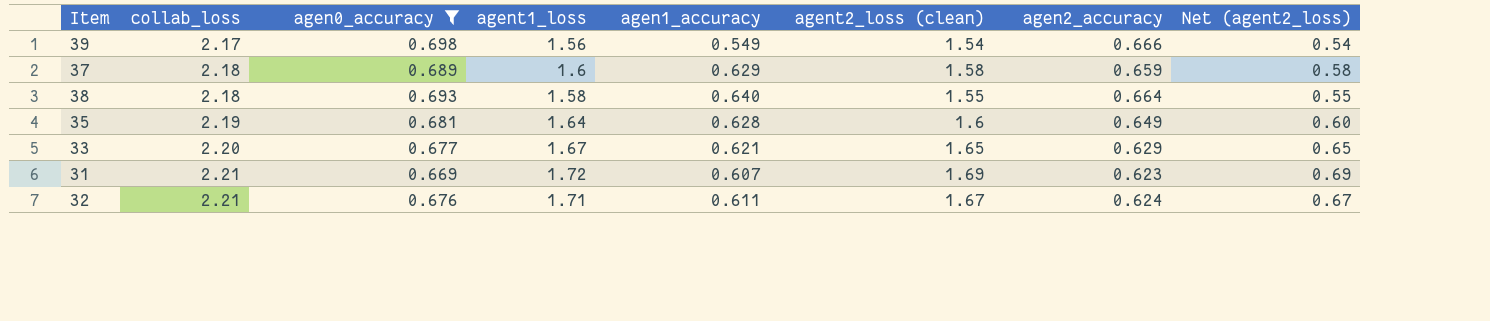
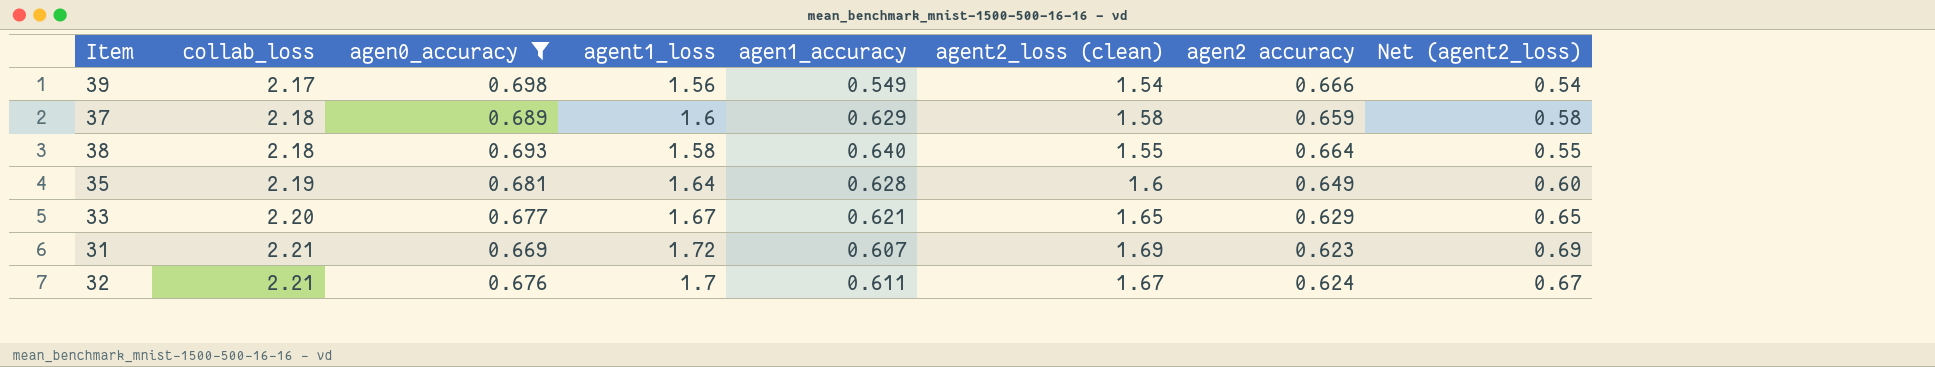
column name: agen2_accuracy -> agen2 accuracy
32 | agent1_loss: 1.71 -> 1.7

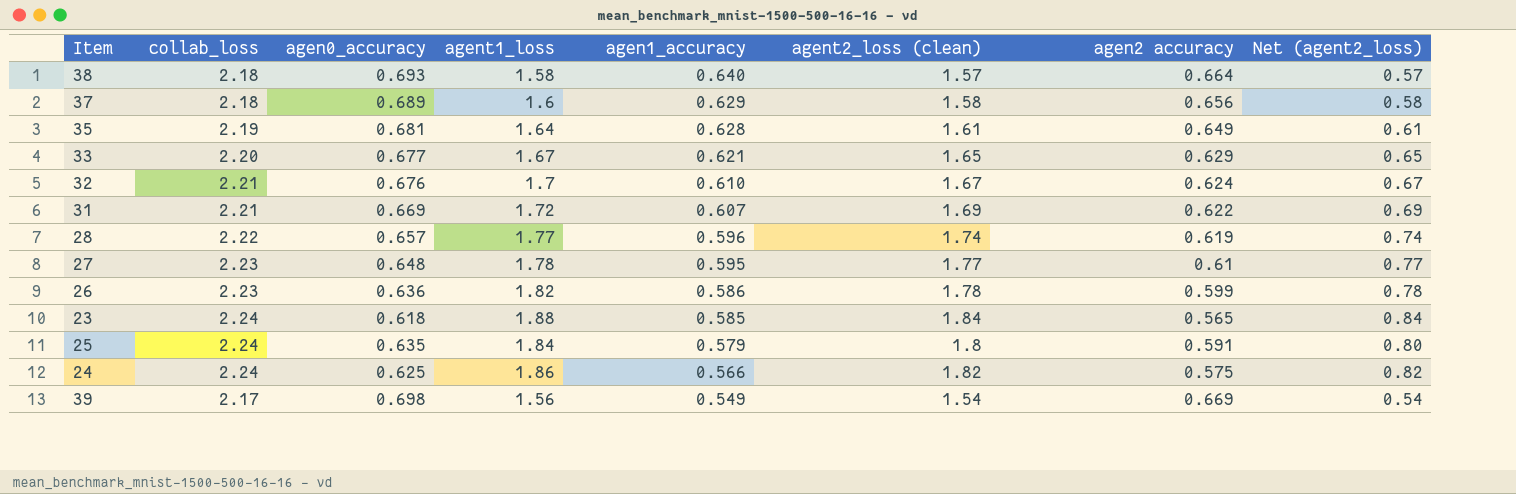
filter: agen0_accuracy >= 0.669 -> none
row order: collab_loss ascending -> agen1_accuracy descending
38 | agent2_loss (clean): 1.55 -> 1.57
38 | Net (agent2_loss): 0.55 -> 0.57
37 | agen2 accuracy: 0.659 -> 0.656
35 | agent2_loss (clean): 1.6 -> 1.61
35 | Net (agent2_loss): 0.60 -> 0.61
32 | agen1_accuracy: 0.611 -> 0.610
31 | agen2 accuracy: 0.623 -> 0.622
39 | agen2 accuracy: 0.666 -> 0.669

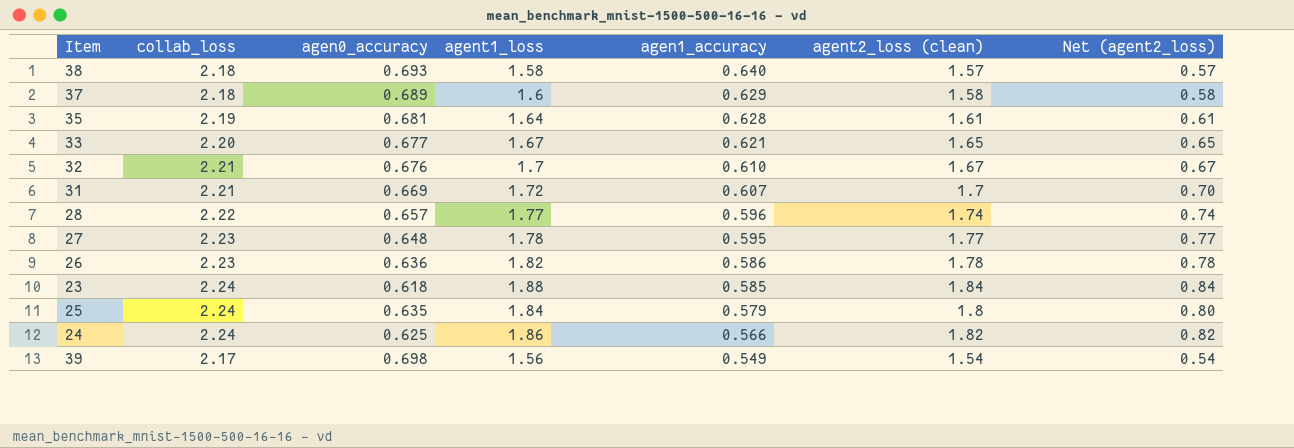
column agen2 accuracy | position: 7 -> none
31 | agent2_loss (clean): 1.69 -> 1.7
31 | Net (agent2_loss): 0.69 -> 0.70

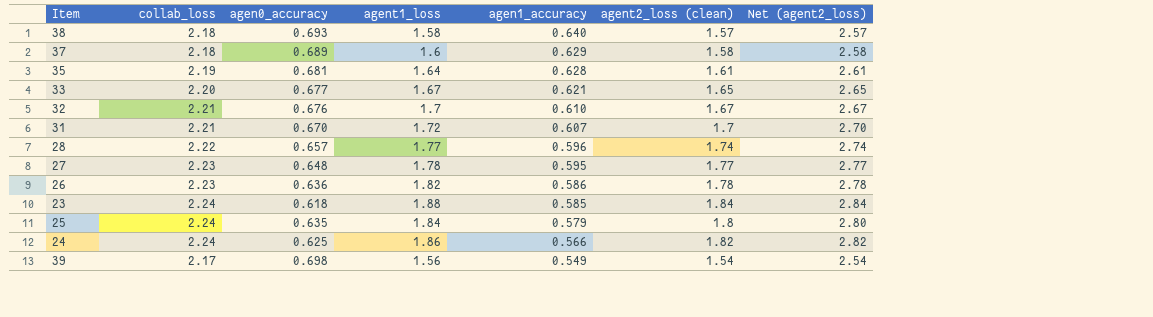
column Net (agent2_loss) | formula: [agent2_loss (clean)] - 1 -> [agent2_loss (clean)] + 1
31 | agen0_accuracy: 0.669 -> 0.670

